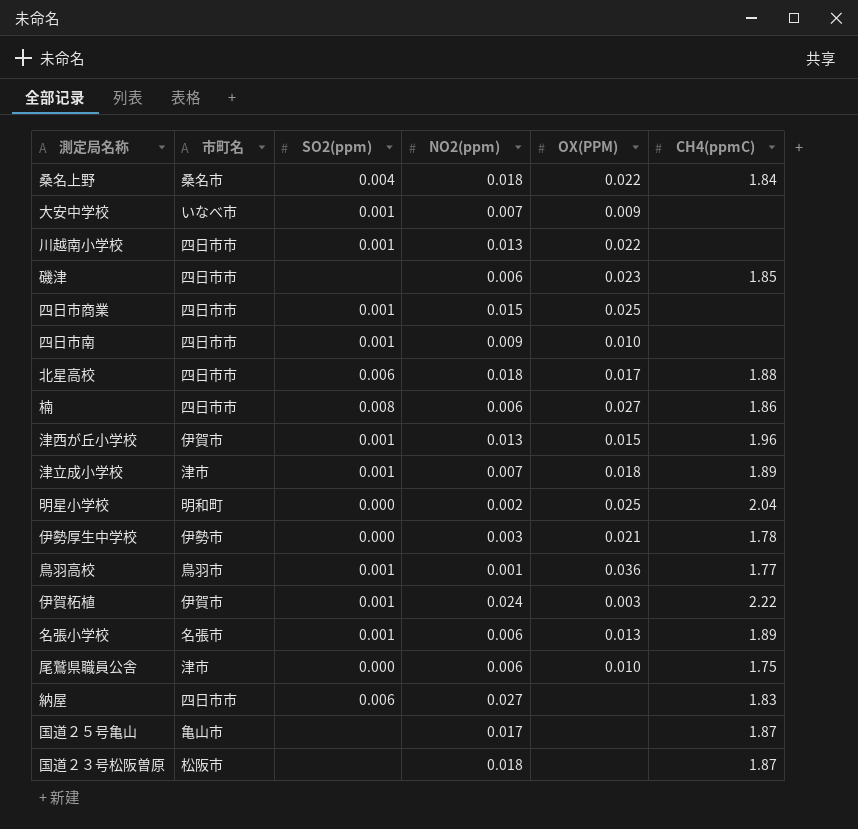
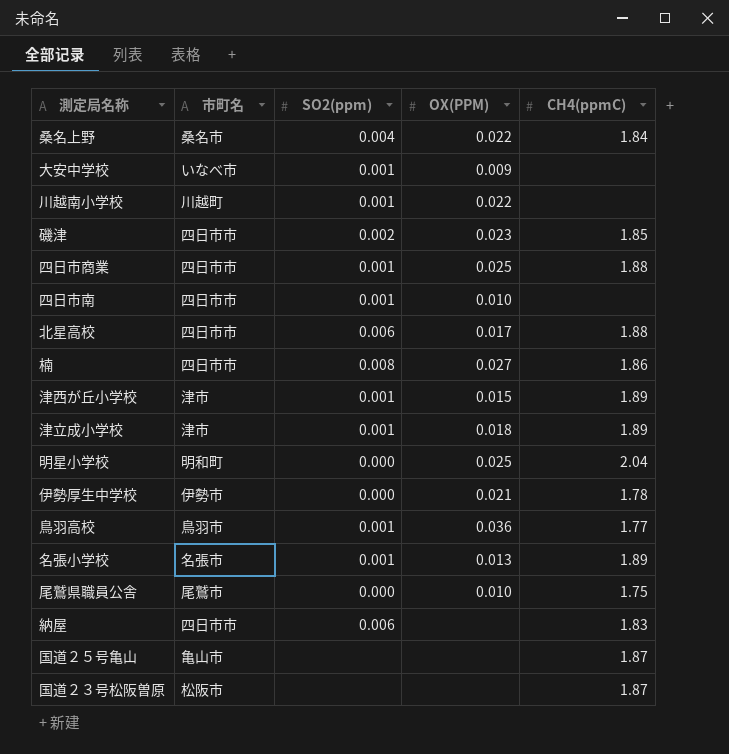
column NO2(ppm) | position: 4 -> none
row 伊賀柘植: 伊賀市 | 0.001 | 0.024 | 0.003 | 2.22 -> none
川越南小学校 | 市町名: 四日市市 -> 川越町
磯津 | SO2(ppm): none -> 0.002
四日市商業 | CH4(ppmC): none -> 1.88
津西が丘小学校 | 市町名: 伊賀市 -> 津市
津西が丘小学校 | CH4(ppmC): 1.96 -> 1.89
尾鷲県職員公舎 | 市町名: 津市 -> 尾鷲市

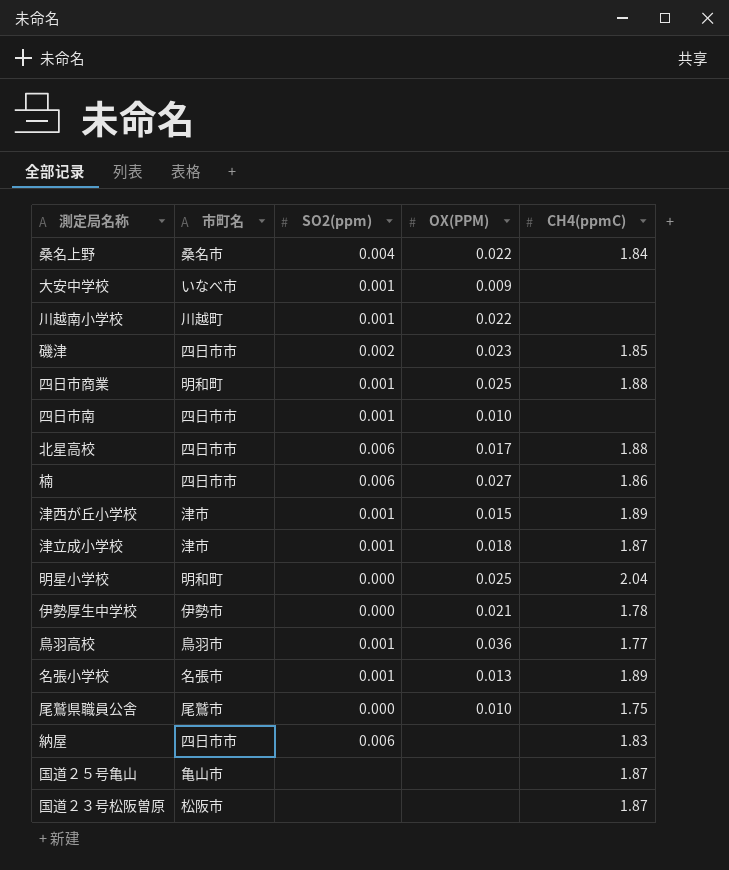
四日市商業 | 市町名: 四日市市 -> 明和町
楠 | SO2(ppm): 0.008 -> 0.006
津立成小学校 | CH4(ppmC): 1.89 -> 1.87

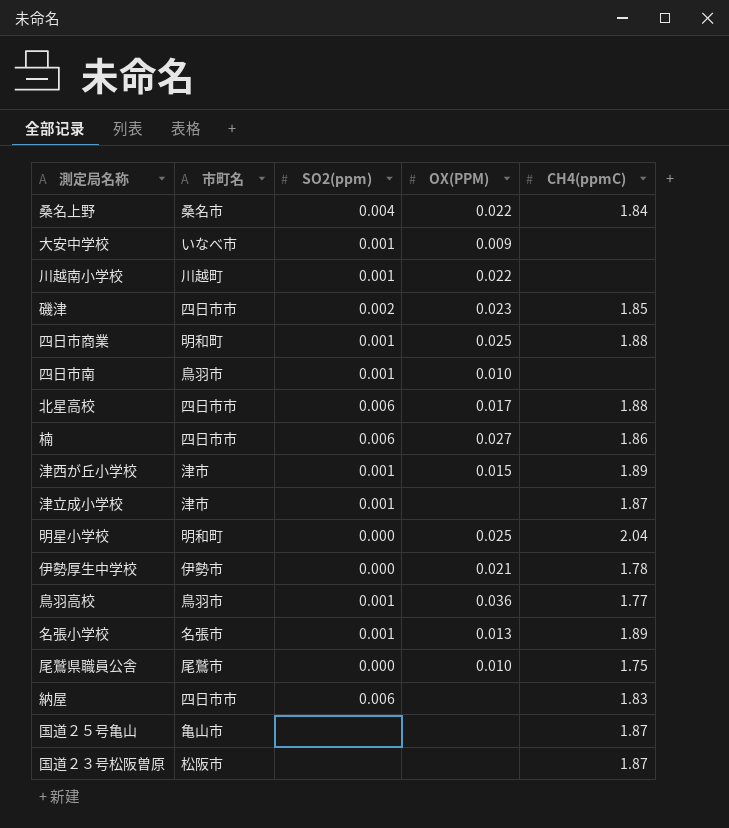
四日市南 | 市町名: 四日市市 -> 鳥羽市
津立成小学校 | OX(PPM): 0.018 -> none

